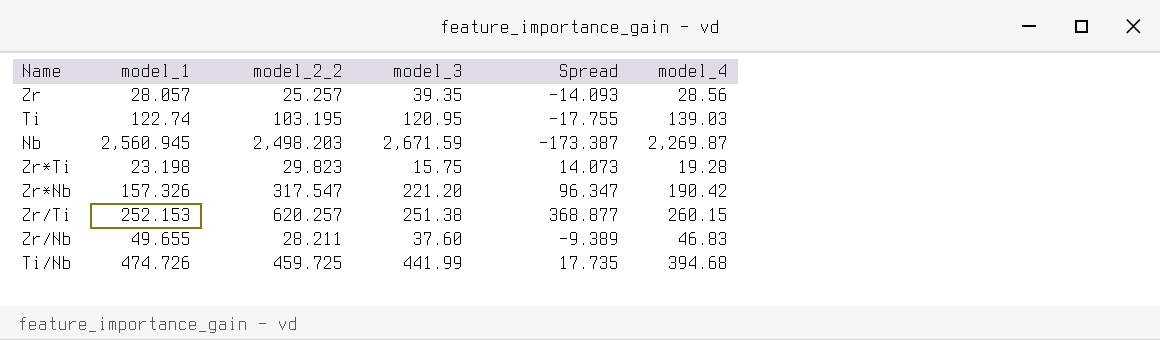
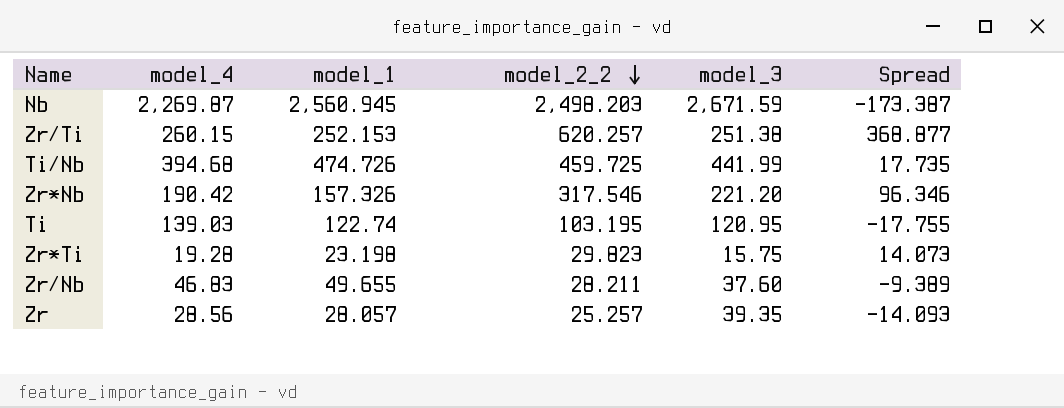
row order: none -> model_2_2 descending
column model_4 | position: 6 -> 2
Zr*Nb | model_2_2: 317.547 -> 317.546
Zr*Nb | Spread: 96.347 -> 96.346

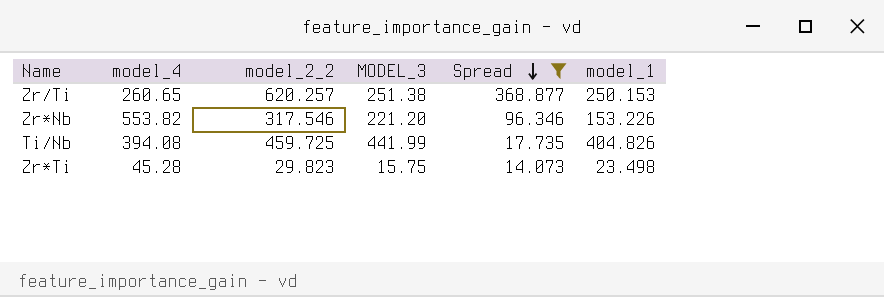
filter: none -> Spread >= 14.073
row order: model_2_2 descending -> Spread descending
column name: model_3 -> MODEL_3
column model_1 | position: 3 -> 6
Zr/Ti | model_4: 260.15 -> 260.65
Zr/Ti | model_1: 252.153 -> 250.153
Zr*Nb | model_4: 190.42 -> 553.82
Zr*Nb | model_1: 157.326 -> 153.226
Ti/Nb | model_4: 394.68 -> 394.08
Ti/Nb | model_1: 474.726 -> 404.826
Zr*Ti | model_4: 19.28 -> 45.28
Zr*Ti | model_1: 23.198 -> 23.498

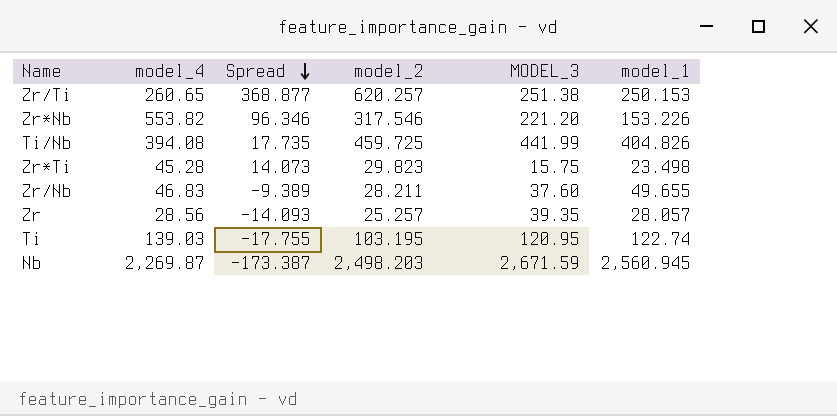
filter: Spread >= 14.073 -> none
column Spread | position: 5 -> 3
column name: model_2_2 -> model_2

